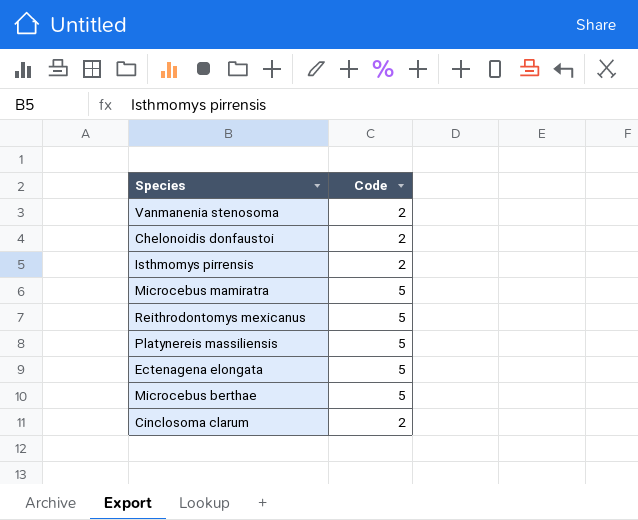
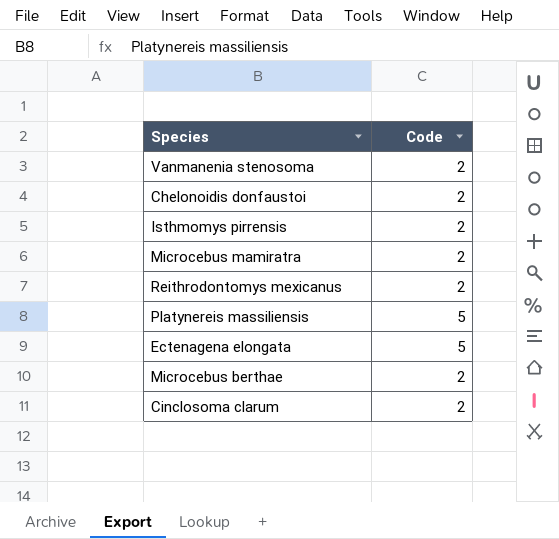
Microcebus mamiratra | Code: 5 -> 2
Reithrodontomys mexicanus | Code: 5 -> 2
Microcebus berthae | Code: 5 -> 2

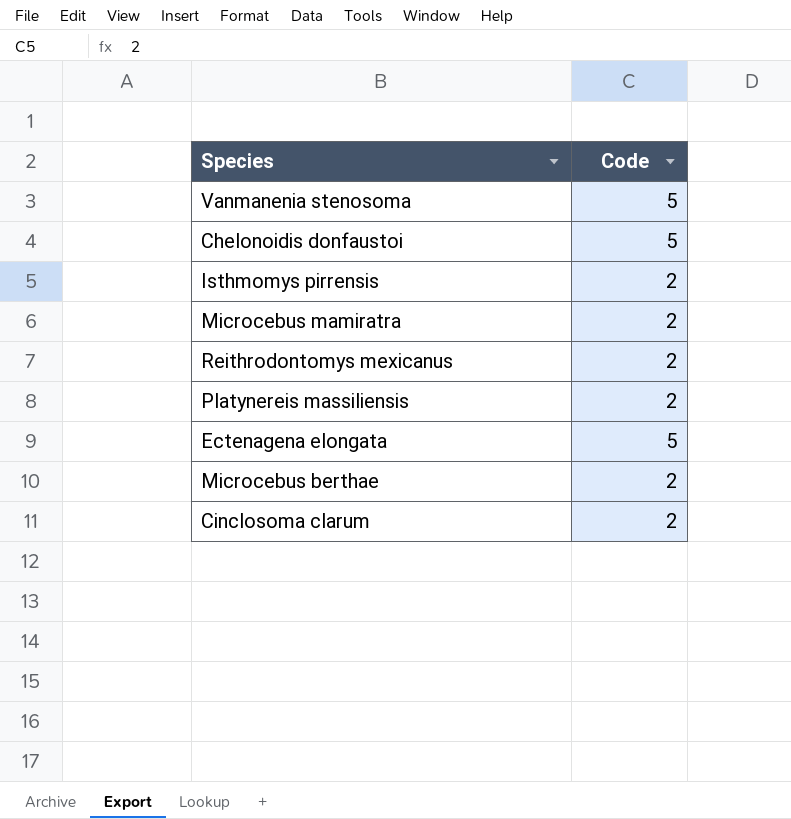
Vanmanenia stenosoma | Code: 2 -> 5
Chelonoidis donfaustoi | Code: 2 -> 5
Platynereis massiliensis | Code: 5 -> 2

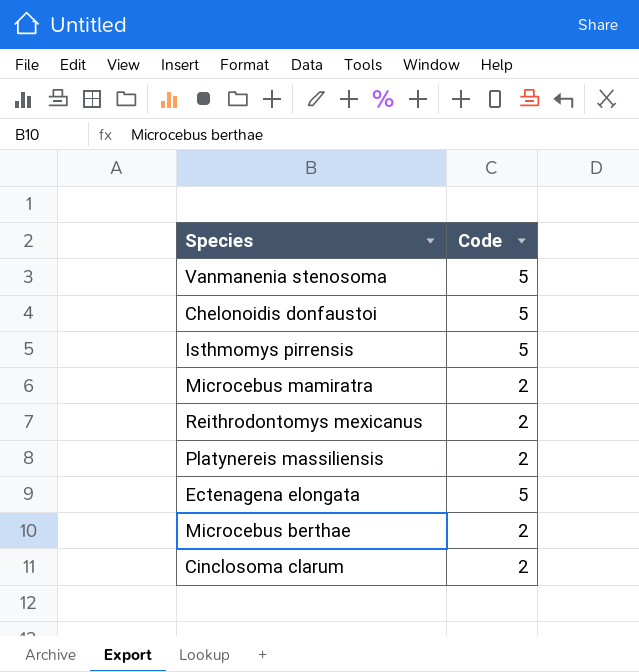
Isthmomys pirrensis | Code: 2 -> 5

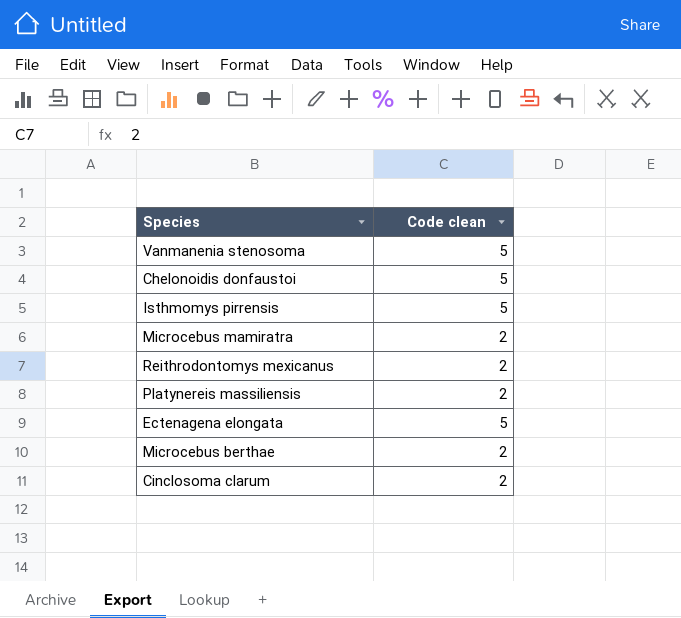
column name: Code -> Code clean

